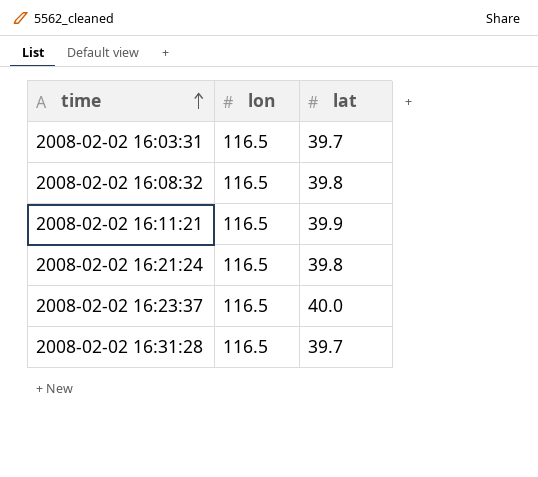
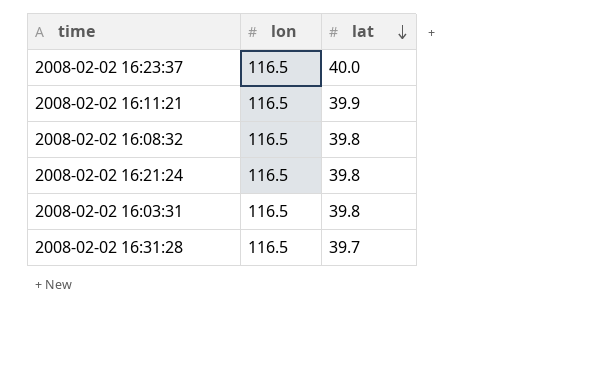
row order: time ascending -> lat descending
2008-02-02 16:03:31 | lat: 39.7 -> 39.8

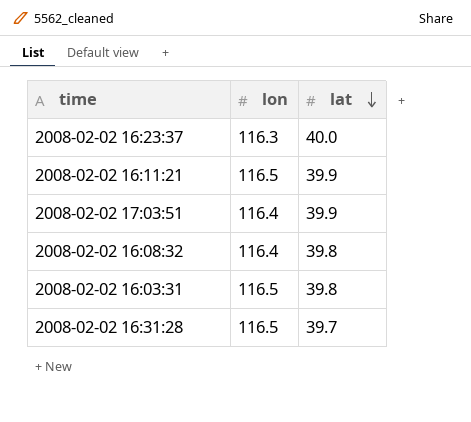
row 2008-02-02 16:21:24: 116.5 | 39.8 -> none
2008-02-02 16:23:37 | lon: 116.5 -> 116.3
row 2008-02-02 17:03:51: none -> 116.4 | 39.9
2008-02-02 16:08:32 | lon: 116.5 -> 116.4

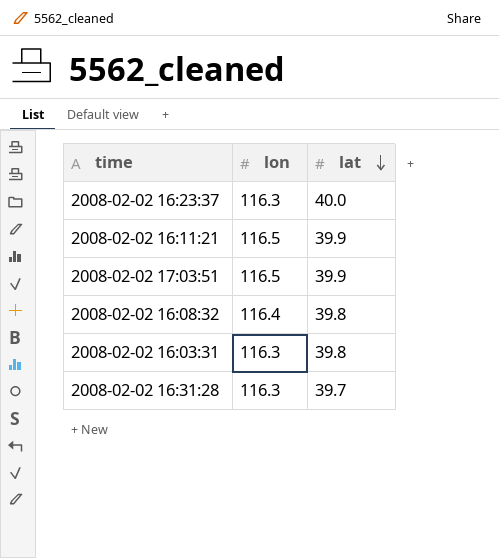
2008-02-02 17:03:51 | lon: 116.4 -> 116.5
2008-02-02 16:03:31 | lon: 116.5 -> 116.3
2008-02-02 16:31:28 | lon: 116.5 -> 116.3

